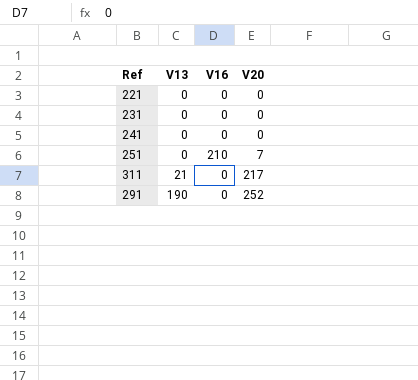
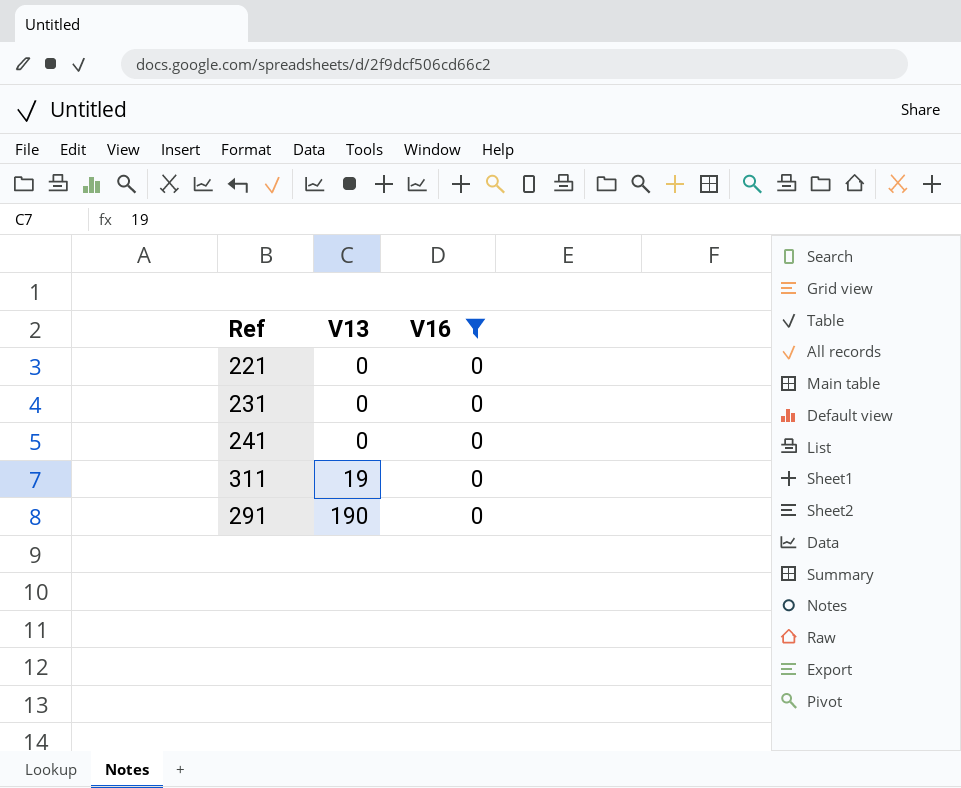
filter: none -> V16 = 0
column V20 | position: 4 -> none
311 | V13: 21 -> 19

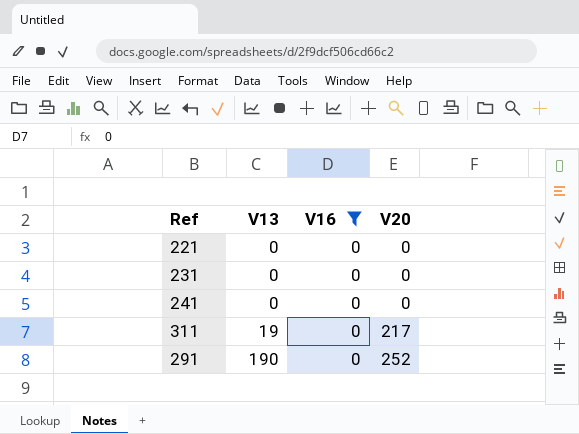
column V20 | position: none -> 4

